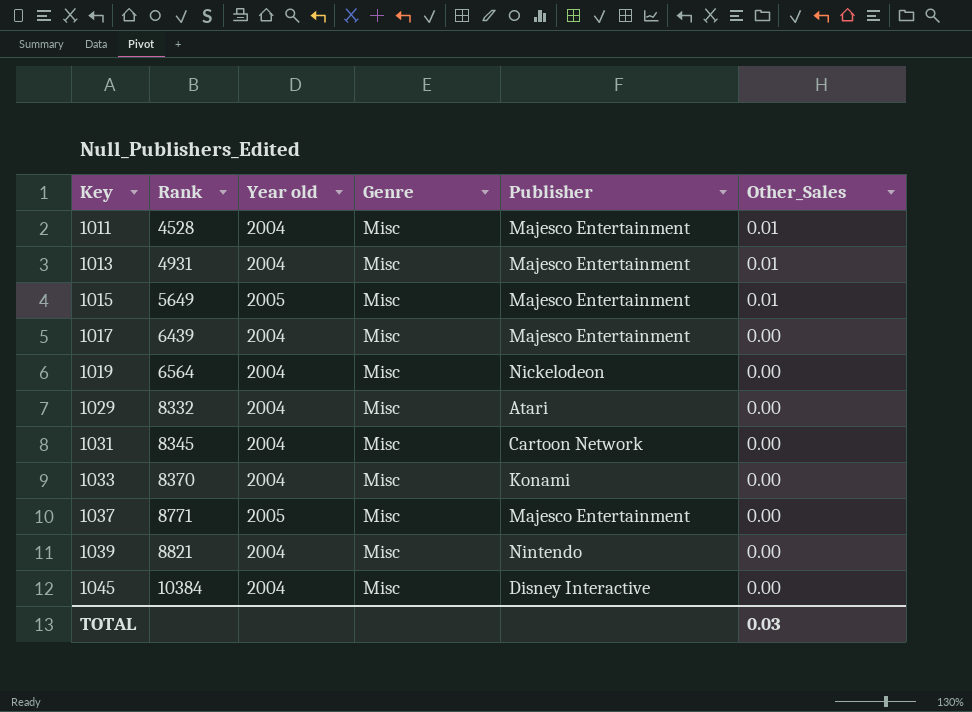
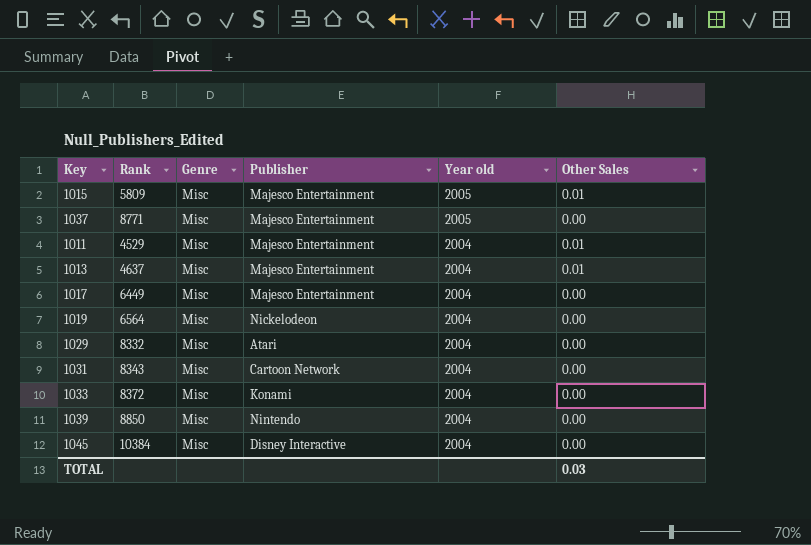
row order: Key ascending -> Year old descending
column Year old | position: 3 -> 5
column name: Other_Sales -> Other Sales
1015 | Rank: 5649 -> 5809
1011 | Rank: 4528 -> 4529
1013 | Rank: 4931 -> 4637
1017 | Rank: 6439 -> 6449
1031 | Rank: 8345 -> 8343
1033 | Rank: 8370 -> 8372
1039 | Rank: 8821 -> 8850

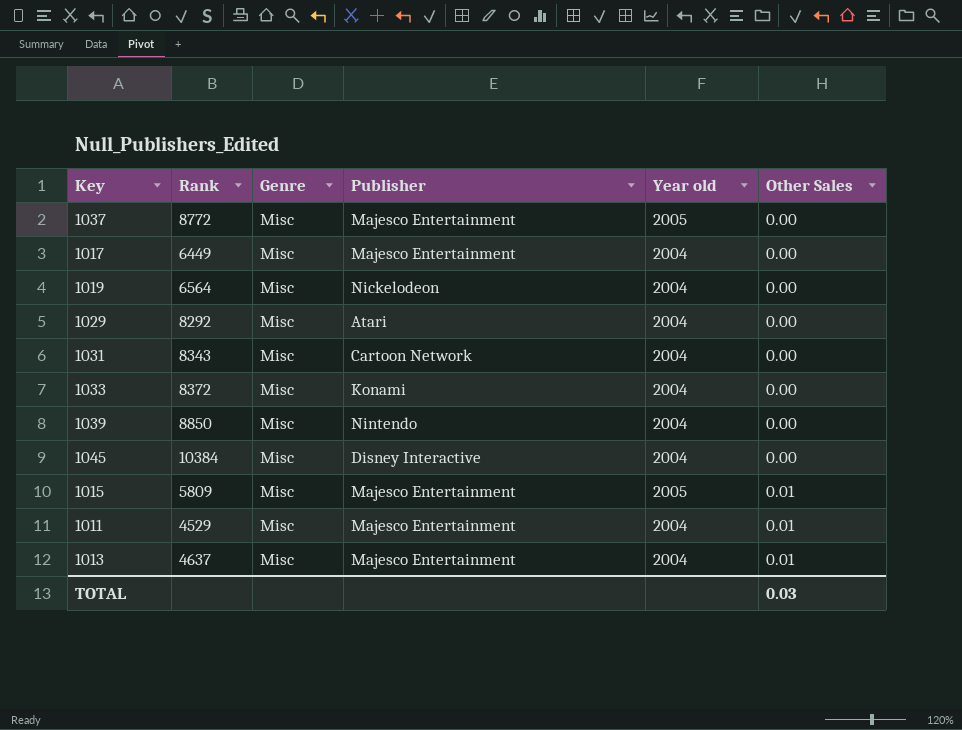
row order: Year old descending -> Other Sales ascending
1037 | Rank: 8771 -> 8772
1029 | Rank: 8332 -> 8292

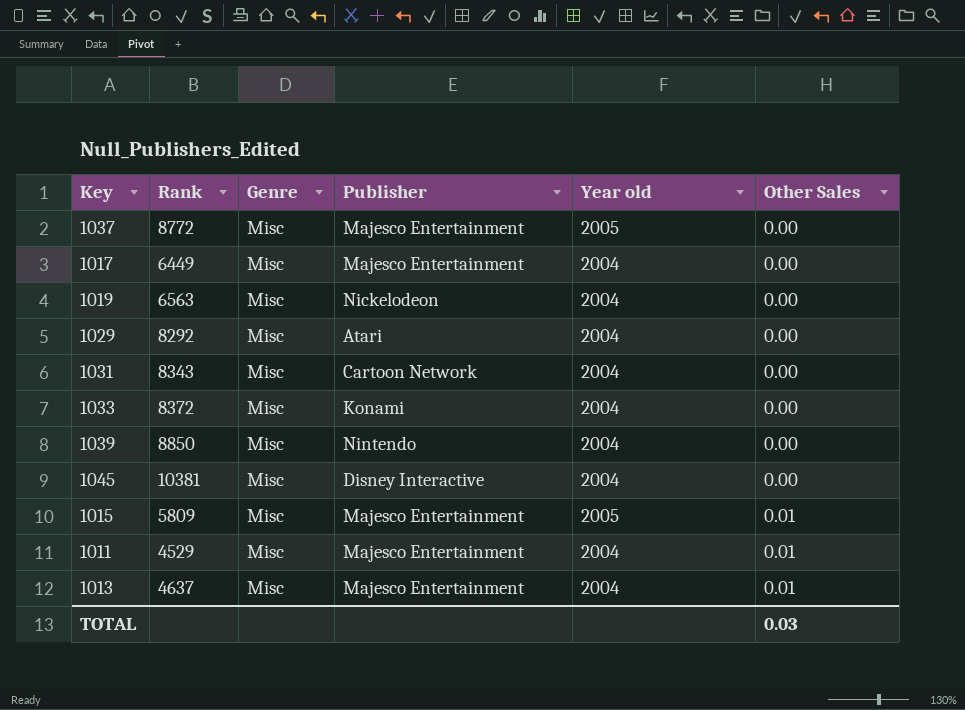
1019 | Rank: 6564 -> 6563
1045 | Rank: 10384 -> 10381

